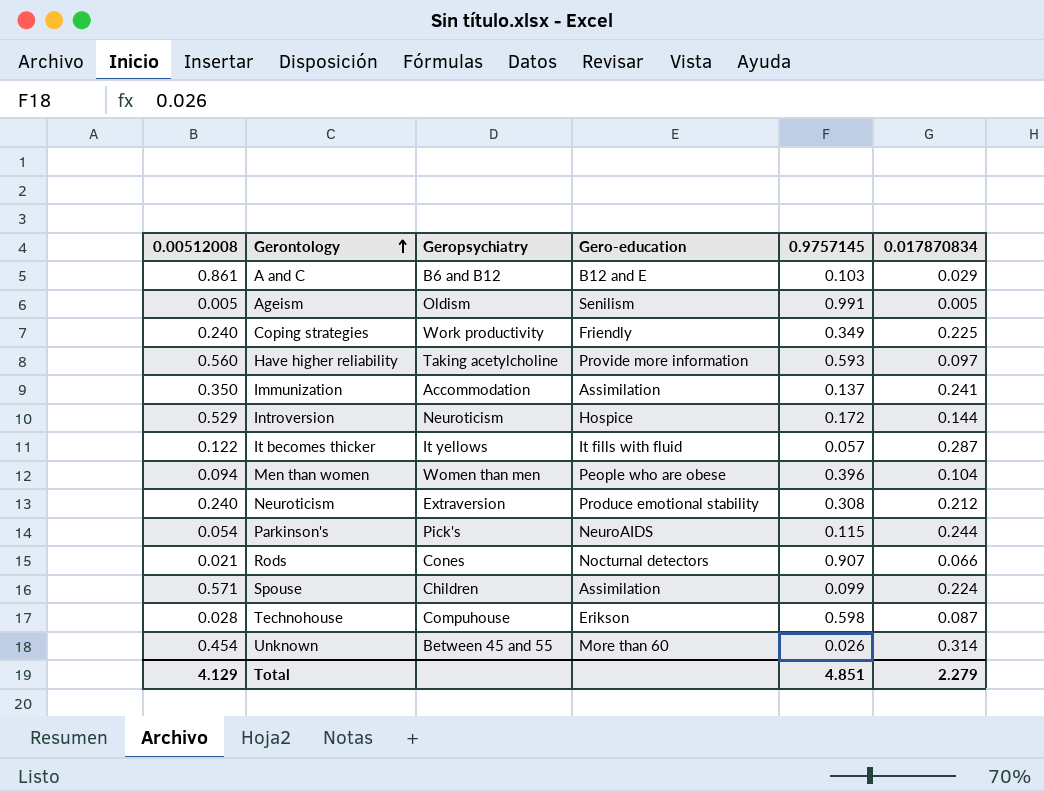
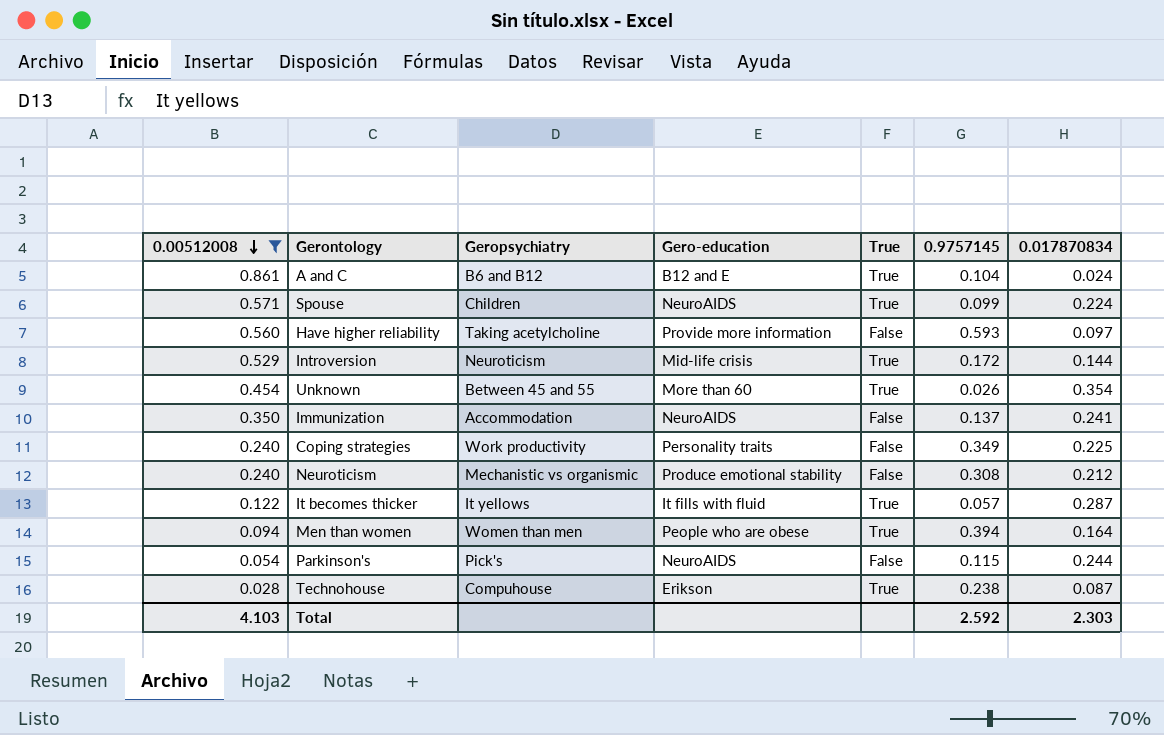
filter: none -> 0.00512008 >= 0.028
row order: Gerontology ascending -> 0.00512008 descending
column True | position: none -> 5
A and C | 0.9757145: 0.103 -> 0.104
A and C | 0.017870834: 0.029 -> 0.024
Spouse | Gero-education: Assimilation -> NeuroAIDS
Introversion | Gero-education: Hospice -> Mid-life crisis
Unknown | 0.017870834: 0.314 -> 0.354
Immunization | Gero-education: Assimilation -> NeuroAIDS
Coping strategies | Gero-education: Friendly -> Personality traits
Neuroticism | Geropsychiatry: Extraversion -> Mechanistic vs organismic
Men than women | 0.9757145: 0.396 -> 0.394
Men than women | 0.017870834: 0.104 -> 0.164
Technohouse | 0.9757145: 0.598 -> 0.238
Total | 0.00512008: 4.129 -> 4.103
Total | 0.9757145: 4.851 -> 2.592
Total | 0.017870834: 2.279 -> 2.303

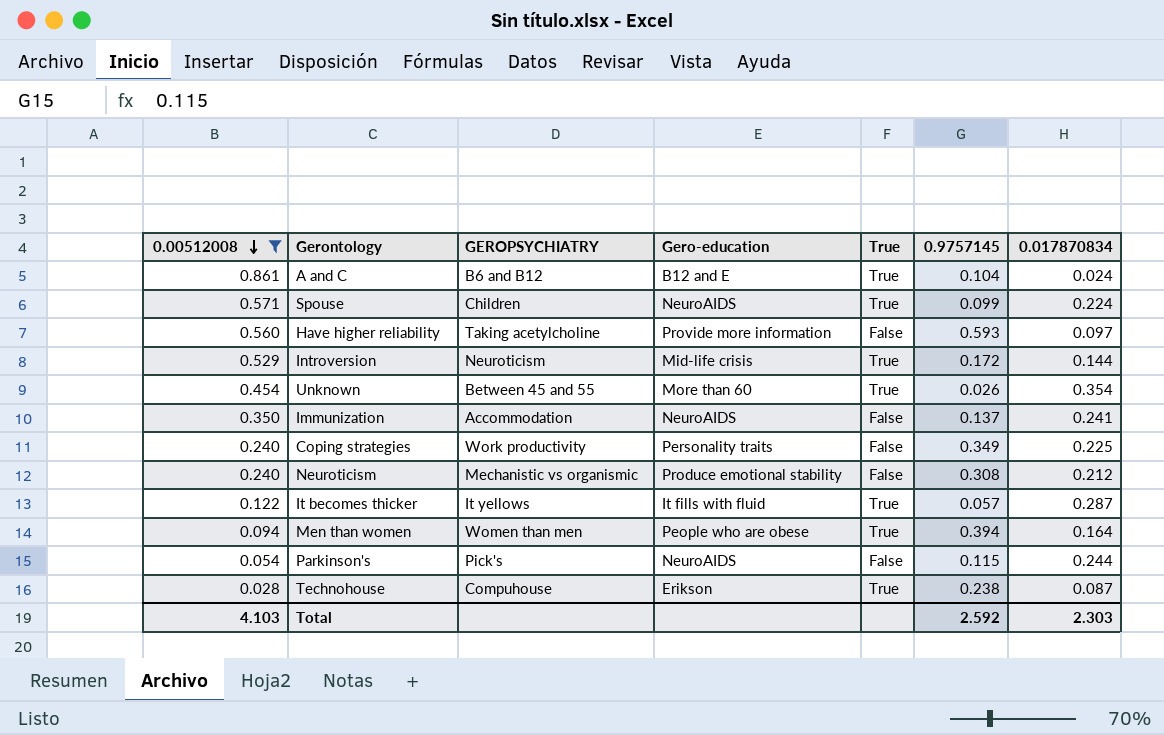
column name: Geropsychiatry -> GEROPSYCHIATRY

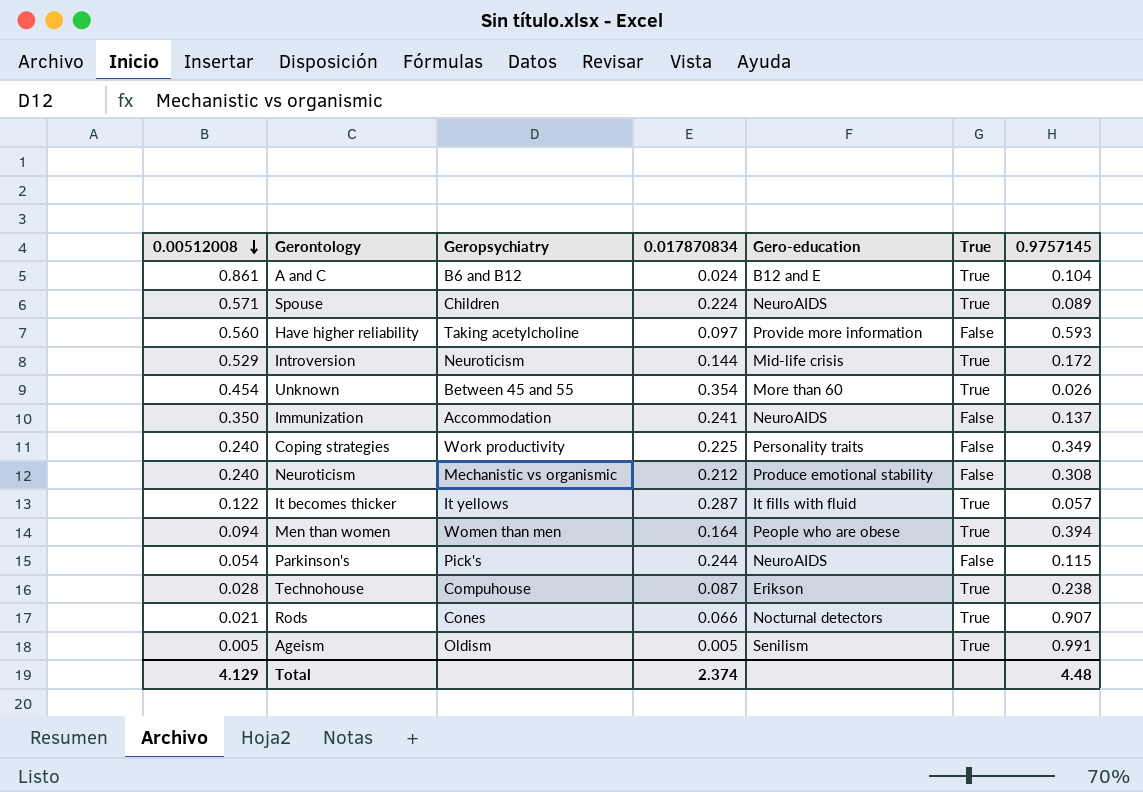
filter: 0.00512008 >= 0.028 -> none
column name: GEROPSYCHIATRY -> Geropsychiatry
column 0.017870834 | position: 7 -> 4
Spouse | 0.9757145: 0.099 -> 0.089
Total | 0.00512008: 4.103 -> 4.129
Total | 0.017870834: 2.303 -> 2.374
Total | 0.9757145: 2.592 -> 4.48

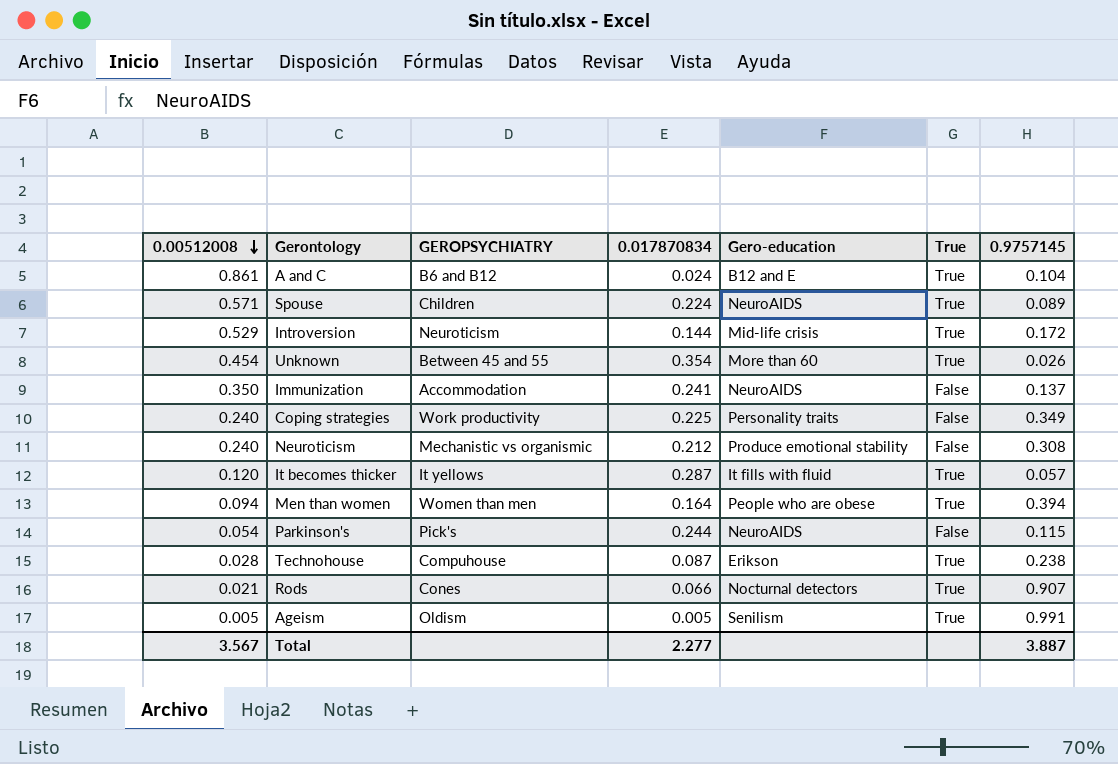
column name: Geropsychiatry -> GEROPSYCHIATRY
row Have higher reliability: 0.560 | Taking acetylcholine | 0.097 | Provide more information | False | 0.593 -> none
It becomes thicker | 0.00512008: 0.122 -> 0.120
Total | 0.00512008: 4.129 -> 3.567
Total | 0.017870834: 2.374 -> 2.277
Total | 0.9757145: 4.48 -> 3.887

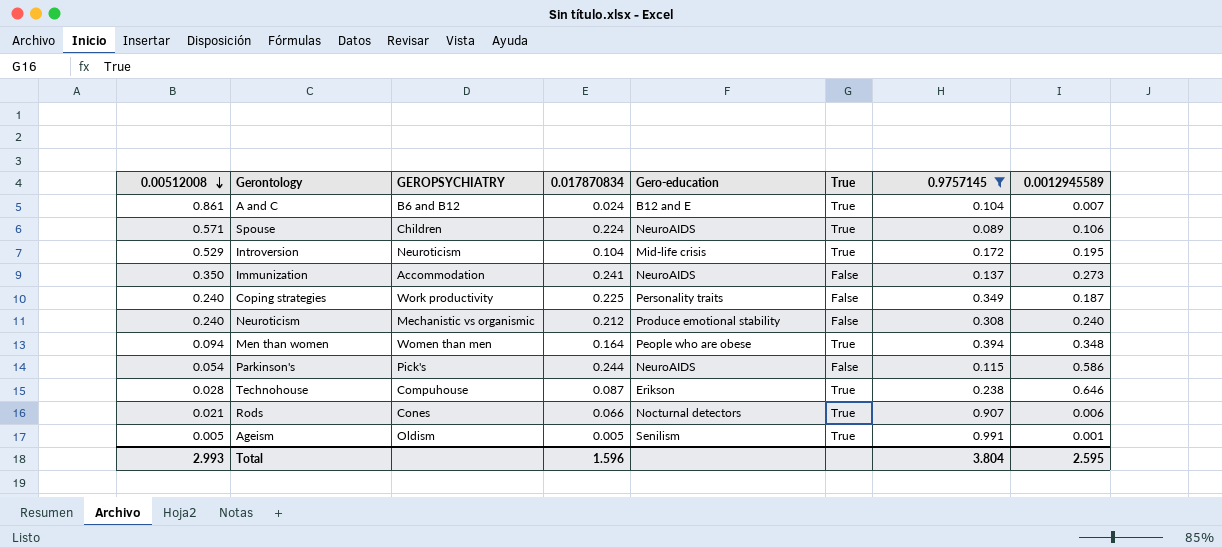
filter: none -> 0.9757145 >= 0.089
column 0.0012945589 | position: none -> 8
Introversion | 0.017870834: 0.144 -> 0.104
Total | 0.00512008: 3.567 -> 2.993
Total | 0.017870834: 2.277 -> 1.596
Total | 0.9757145: 3.887 -> 3.804

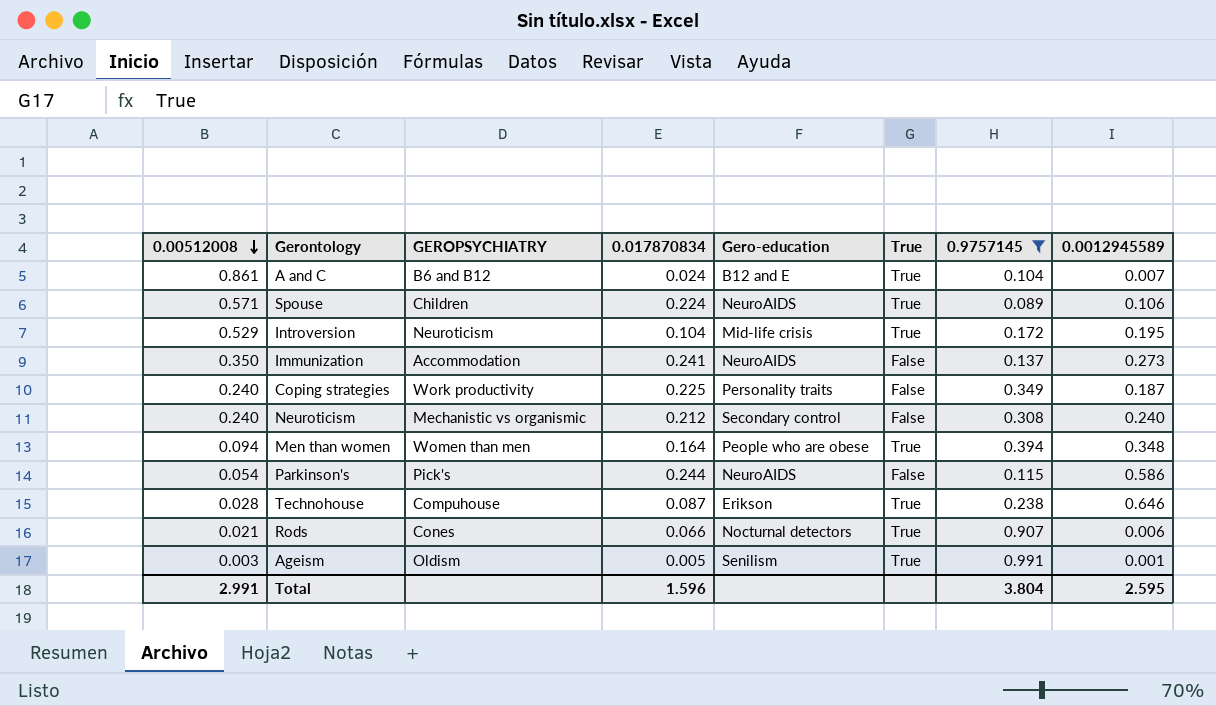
Neuroticism | Gero-education: Produce emotional stability -> Secondary control
Ageism | 0.00512008: 0.005 -> 0.003
Total | 0.00512008: 2.993 -> 2.991

